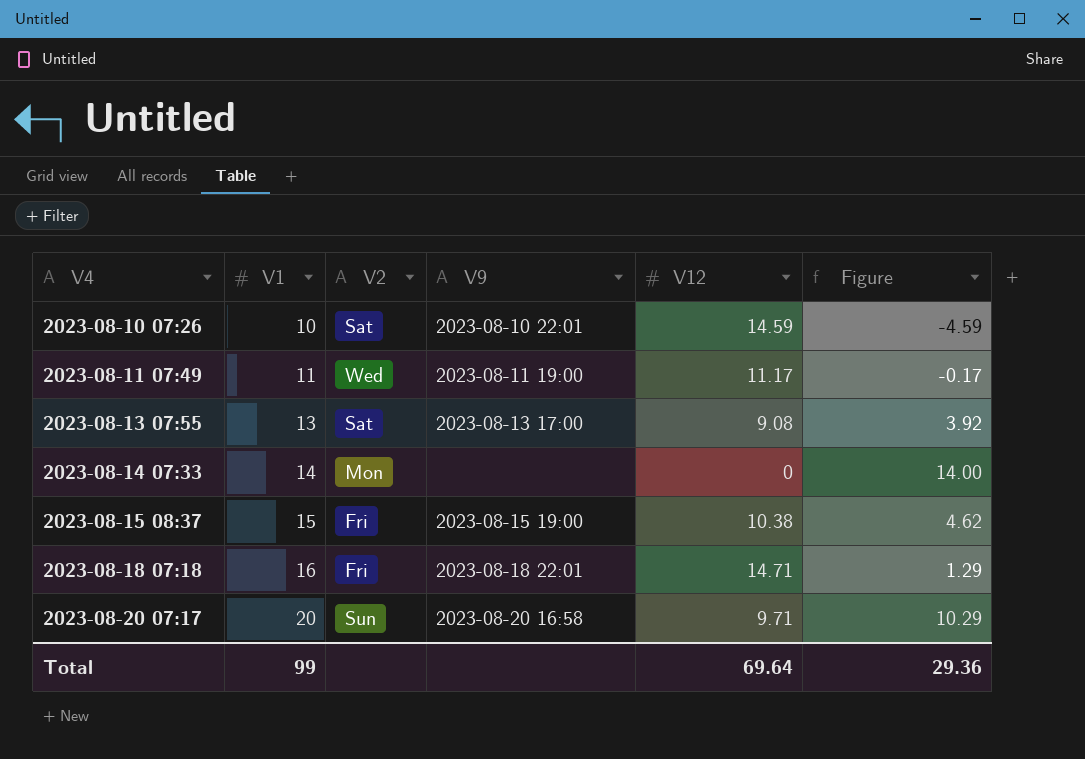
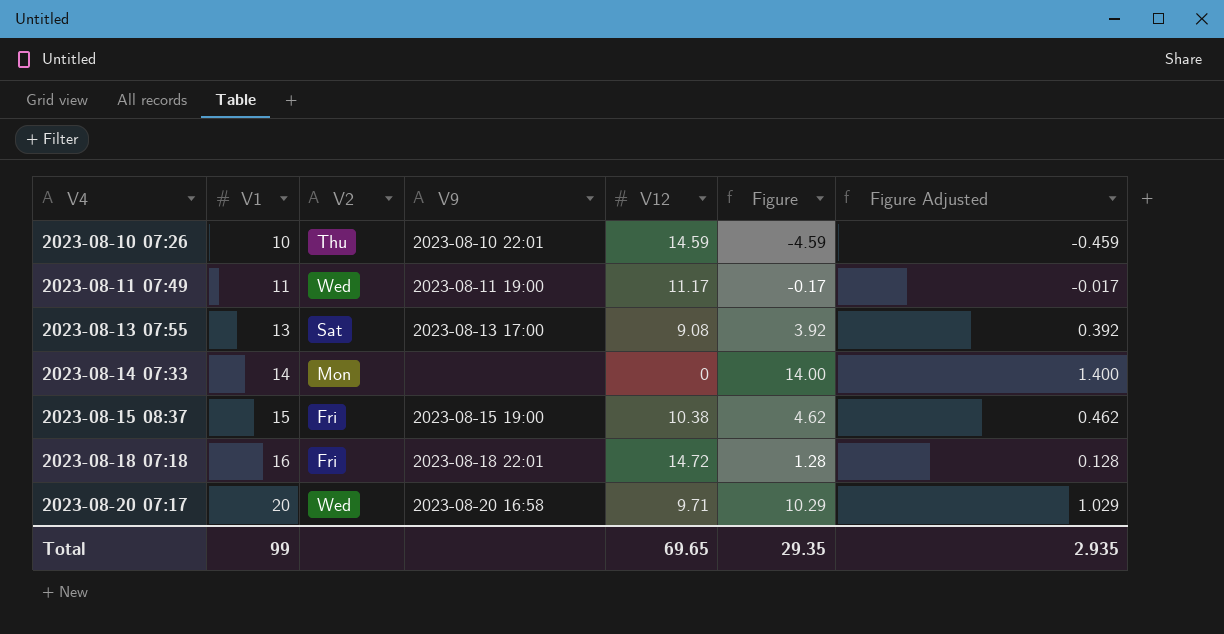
column Figure Adjusted | formula: none -> [Figure] * 0.1
2023-08-10 07:26 | V2: Sat -> Thu
2023-08-18 07:18 | V12: 14.71 -> 14.72
2023-08-18 07:18 | Figure: 1.29 -> 1.28
2023-08-20 07:17 | V2: Sun -> Wed
Total | V12: 69.64 -> 69.65
Total | Figure: 29.36 -> 29.35

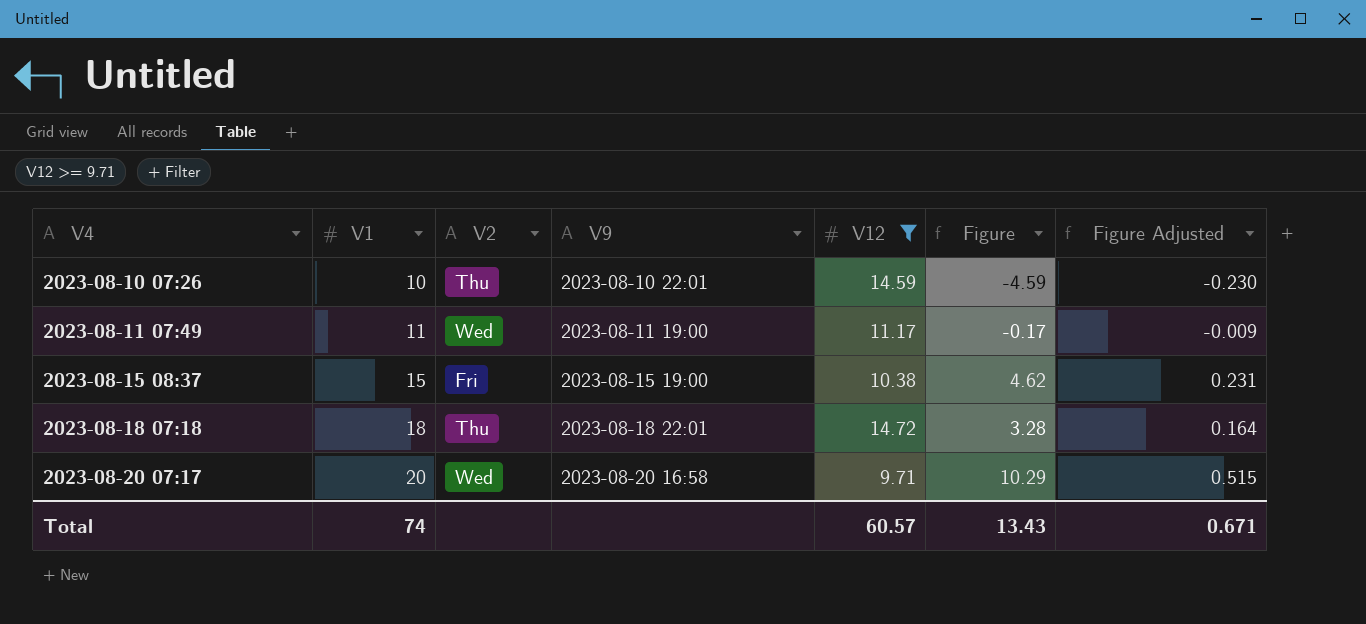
filter: none -> V12 >= 9.71
column Figure Adjusted | formula: [Figure] * 0.1 -> [Figure] * 0.05
2023-08-18 07:18 | V1: 16 -> 18
2023-08-18 07:18 | V2: Fri -> Thu
2023-08-18 07:18 | Figure: 1.28 -> 3.28
Total | V1: 99 -> 74
Total | V12: 69.65 -> 60.57
Total | Figure: 29.35 -> 13.43
Total | Figure Adjusted: 2.935 -> 0.671

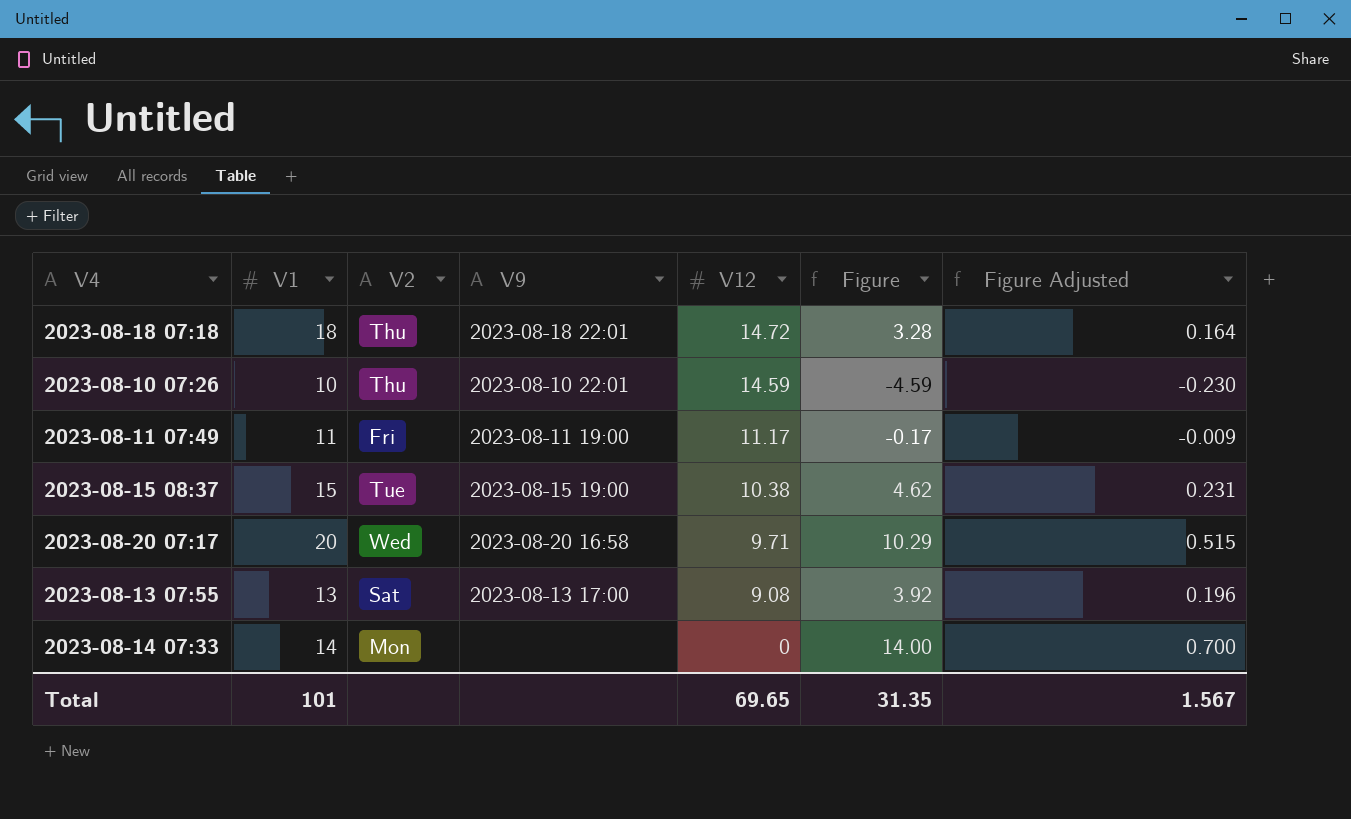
filter: V12 >= 9.71 -> none
row order: V4 ascending -> V12 descending
2023-08-11 07:49 | V2: Wed -> Fri
2023-08-15 08:37 | V2: Fri -> Tue
Total | V1: 74 -> 101
Total | V12: 60.57 -> 69.65
Total | Figure: 13.43 -> 31.35
Total | Figure Adjusted: 0.671 -> 1.567

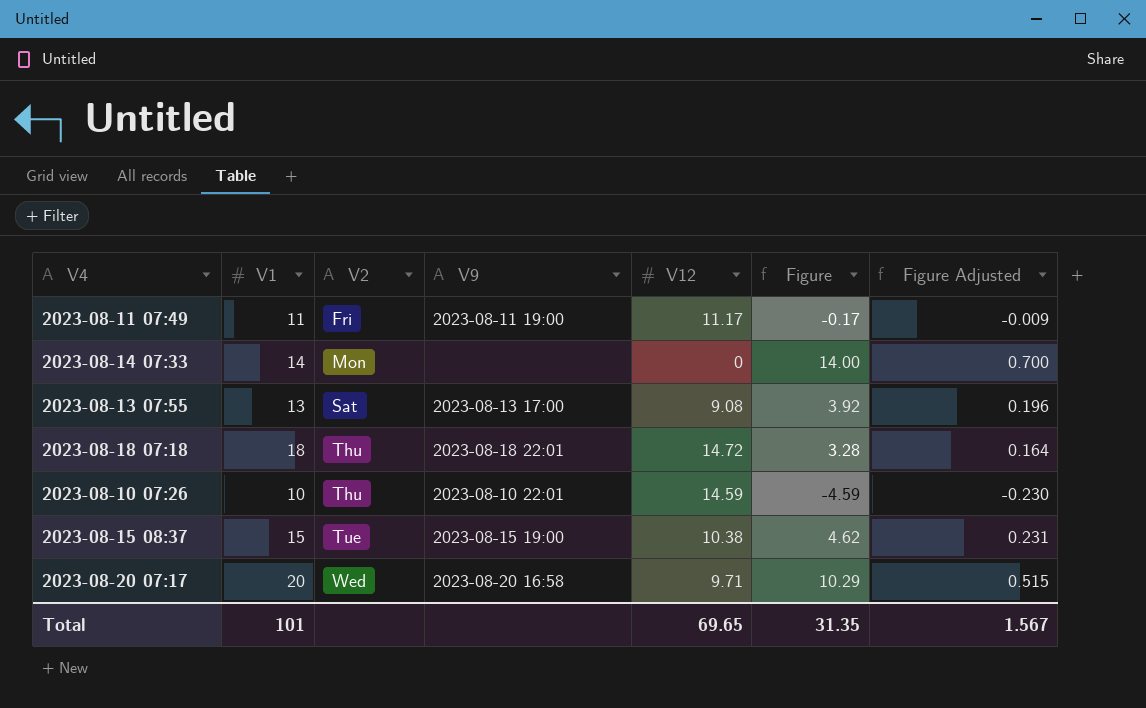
row order: V12 descending -> V2 ascending

